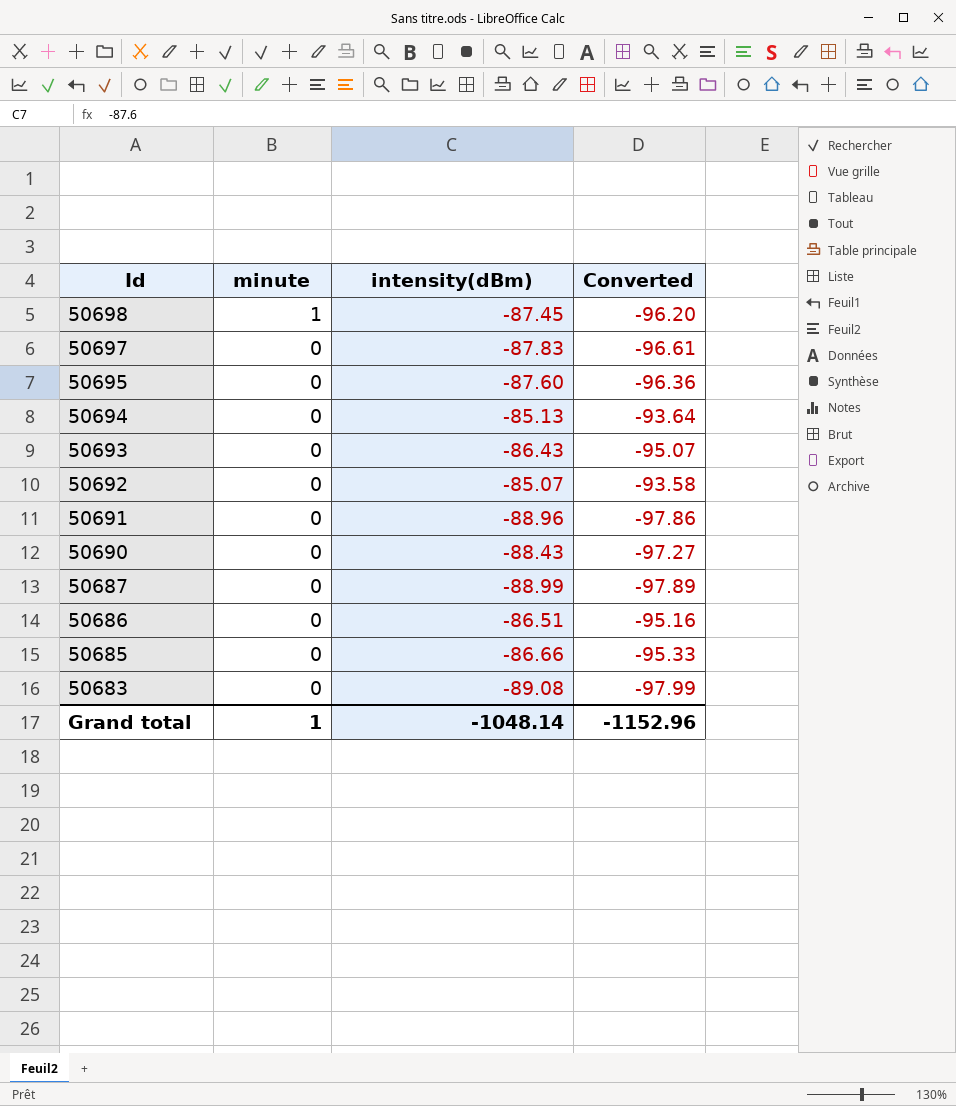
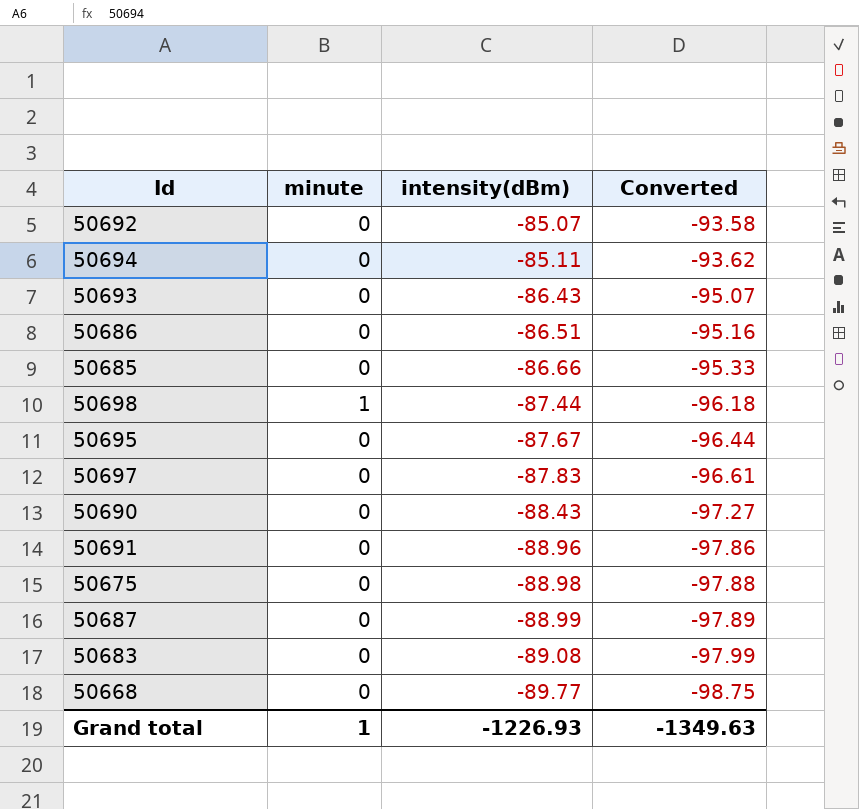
row order: Id descending -> intensity(dBm) descending
50694 | intensity(dBm): -85.13 -> -85.11
50694 | Converted: -93.64 -> -93.62
50698 | intensity(dBm): -87.45 -> -87.44
50698 | Converted: -96.20 -> -96.18
50695 | intensity(dBm): -87.60 -> -87.67
50695 | Converted: -96.36 -> -96.44
row 50675: none -> 0 | -88.98 | -97.88
row 50668: none -> 0 | -89.77 | -98.75
Grand total | intensity(dBm): -1048.14 -> -1226.93
Grand total | Converted: -1152.96 -> -1349.63

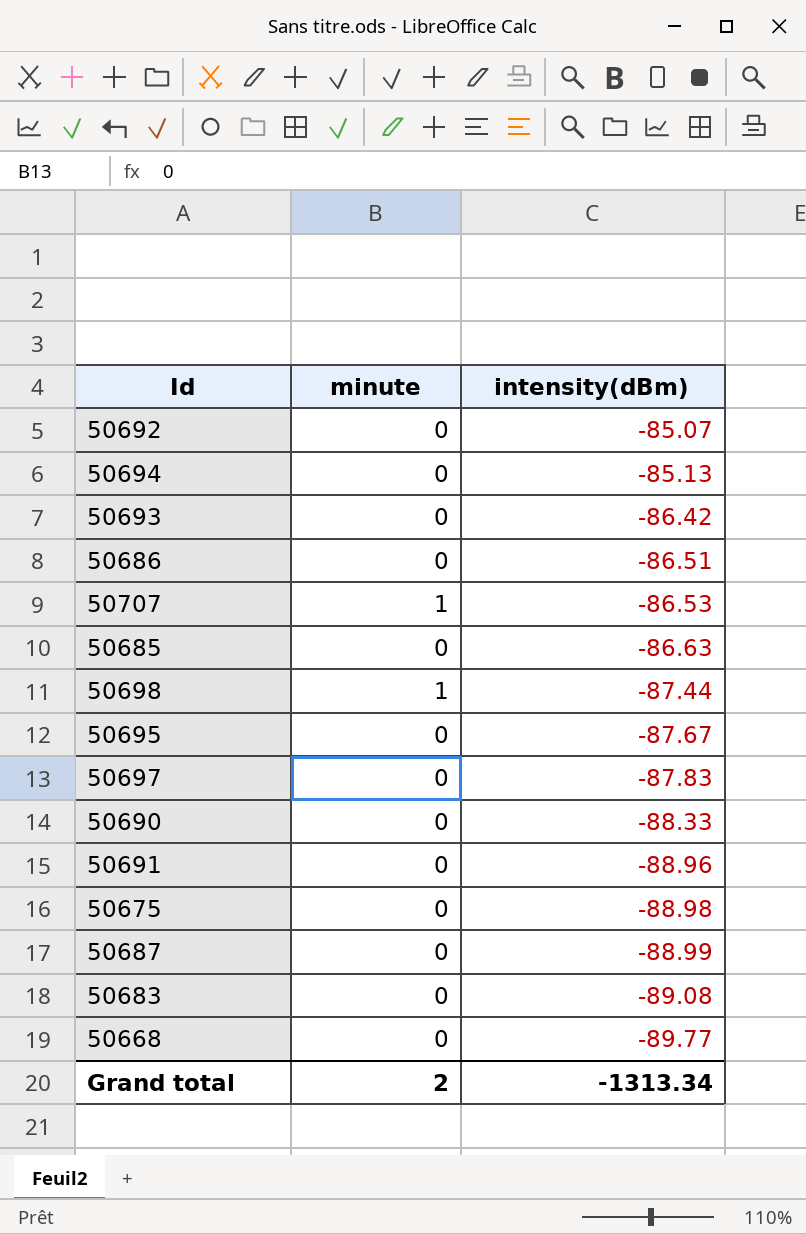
column Converted | formula: [intensity(dBm)] * 1.1 -> none
50694 | intensity(dBm): -85.11 -> -85.13
50693 | intensity(dBm): -86.43 -> -86.42
row 50707: none -> 1 | -86.53
50685 | intensity(dBm): -86.66 -> -86.63
50690 | intensity(dBm): -88.43 -> -88.33
Grand total | minute: 1 -> 2
Grand total | intensity(dBm): -1226.93 -> -1313.34

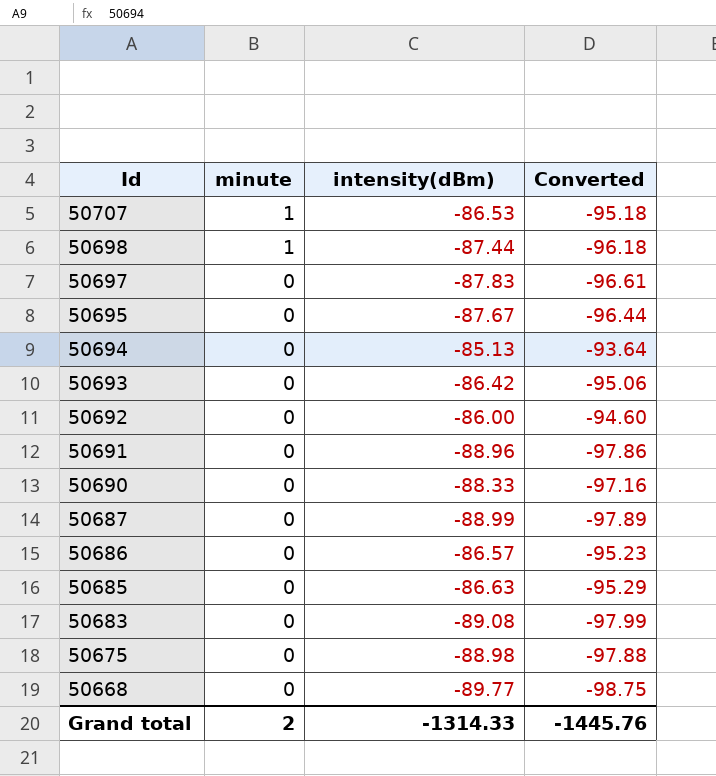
row order: intensity(dBm) descending -> Id descending
column Converted | formula: none -> [intensity(dBm)] * 1.1
50692 | intensity(dBm): -85.07 -> -86.00
50686 | intensity(dBm): -86.51 -> -86.57
Grand total | intensity(dBm): -1313.34 -> -1314.33

